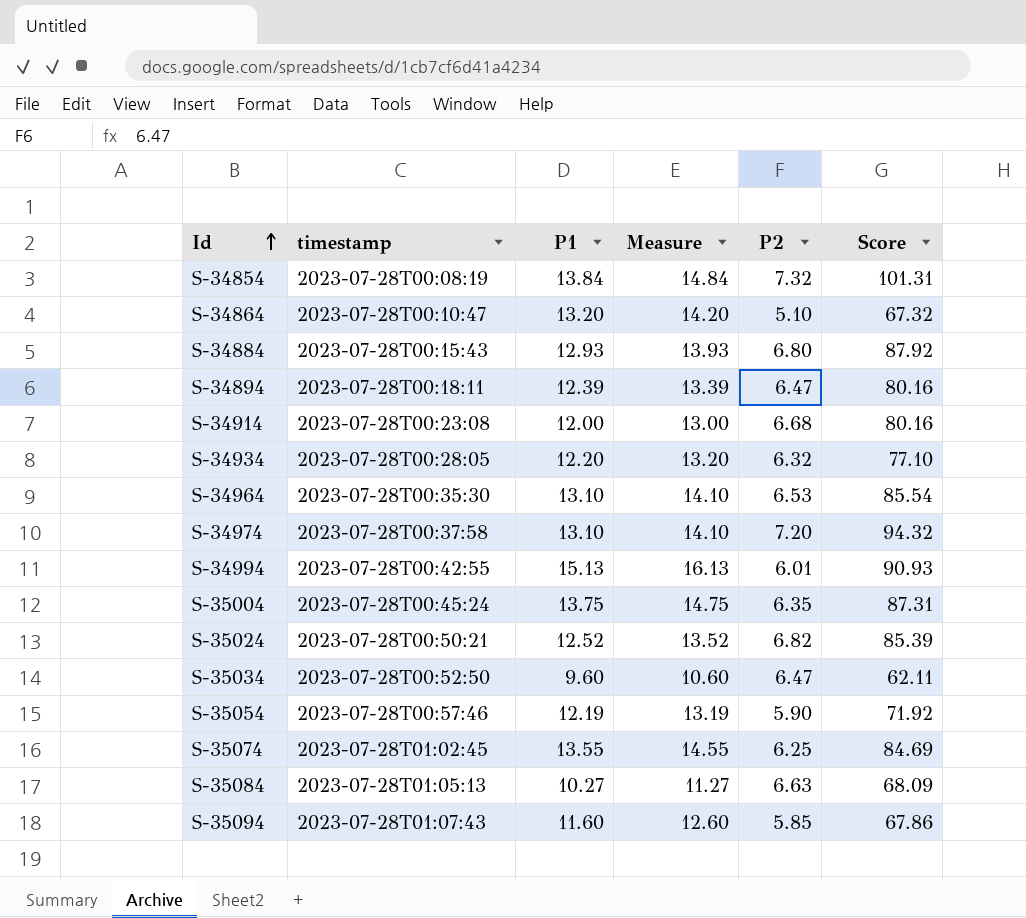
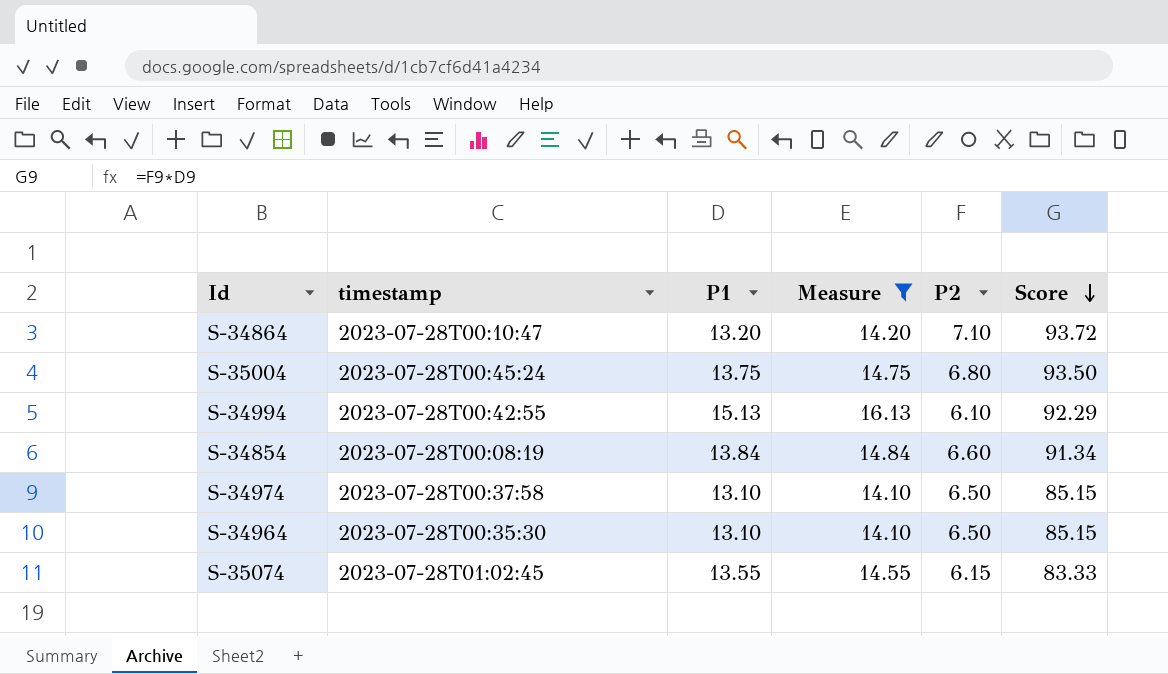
filter: none -> Measure >= 14.10
row order: Id ascending -> Score descending
S-34864 | P2: 5.10 -> 7.10
S-34864 | Score: 67.32 -> 93.72
S-35004 | P2: 6.35 -> 6.80
S-35004 | Score: 87.31 -> 93.50
S-34994 | P2: 6.01 -> 6.10
S-34994 | Score: 90.93 -> 92.29
S-34854 | P2: 7.32 -> 6.60
S-34854 | Score: 101.31 -> 91.34
S-34974 | P2: 7.20 -> 6.50
S-34974 | Score: 94.32 -> 85.15
S-34964 | P2: 6.53 -> 6.50
S-34964 | Score: 85.54 -> 85.15
S-35074 | P2: 6.25 -> 6.15
S-35074 | Score: 84.69 -> 83.33

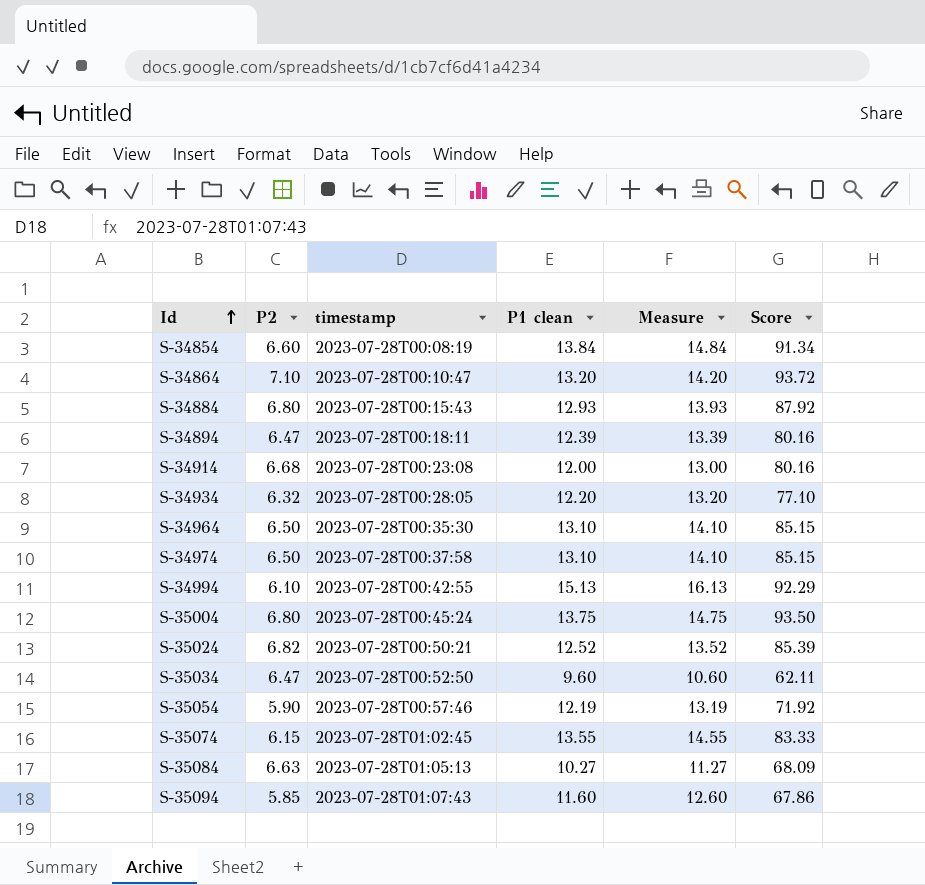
filter: Measure >= 14.10 -> none
row order: Score descending -> Id ascending
column P2 | position: 5 -> 2
column name: P1 -> P1 clean

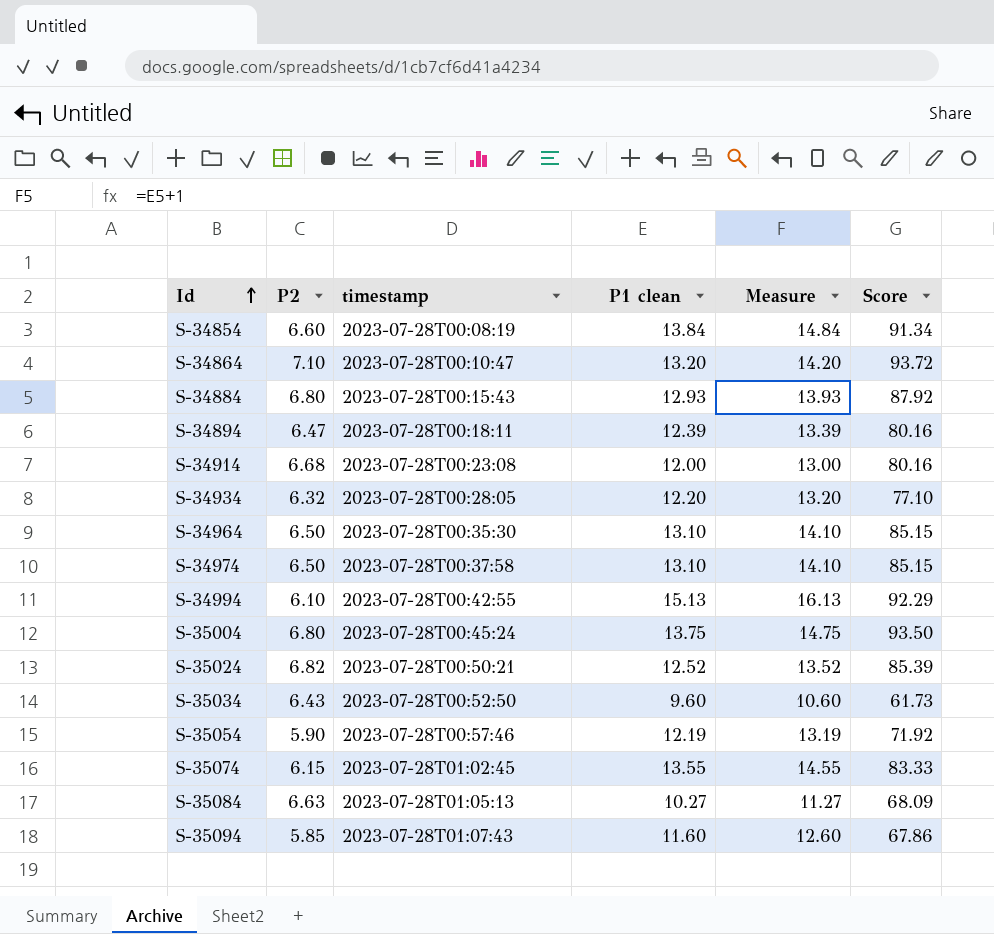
S-35034 | P2: 6.47 -> 6.43
S-35034 | Score: 62.11 -> 61.73

